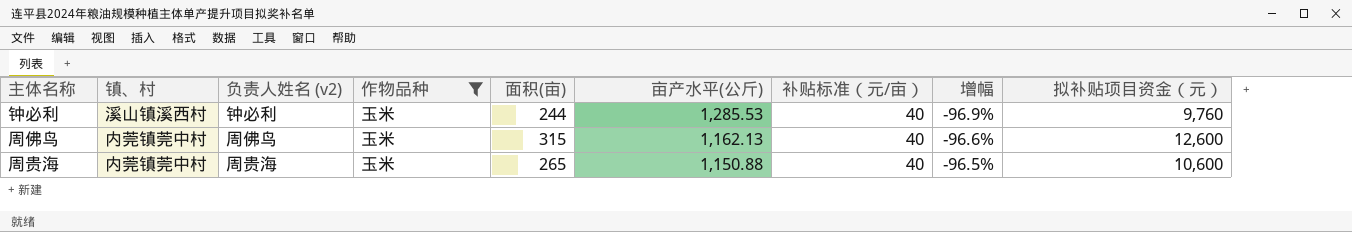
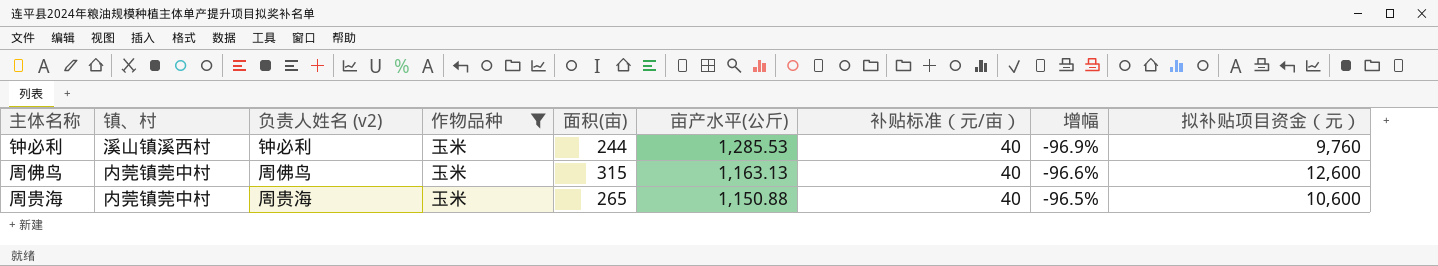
周佛鸟 | 亩产水平(公斤): 1,162.13 -> 1,163.13

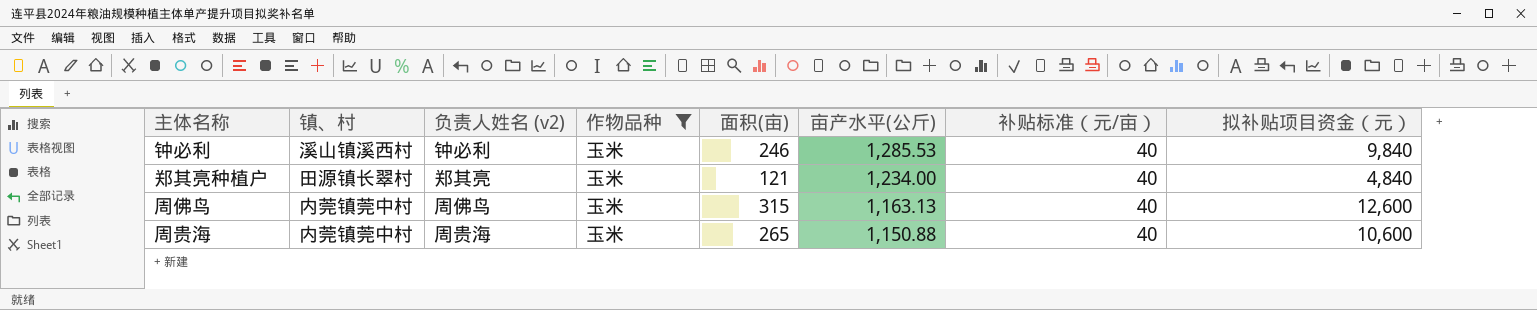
column 增幅 | formula: ([补贴标准（元/亩）] - [亩产水平(公斤)]) / [亩产水平(公斤)] -> none
钟必利 | 面积(亩): 244 -> 246
钟必利 | 拟补贴项目资金（元）: 9,760 -> 9,840
row 郑其亮种植户: none -> 田源镇长翠村 | 郑其亮 | 玉米 | 121 | 1,234.00 | 40 | 4,840

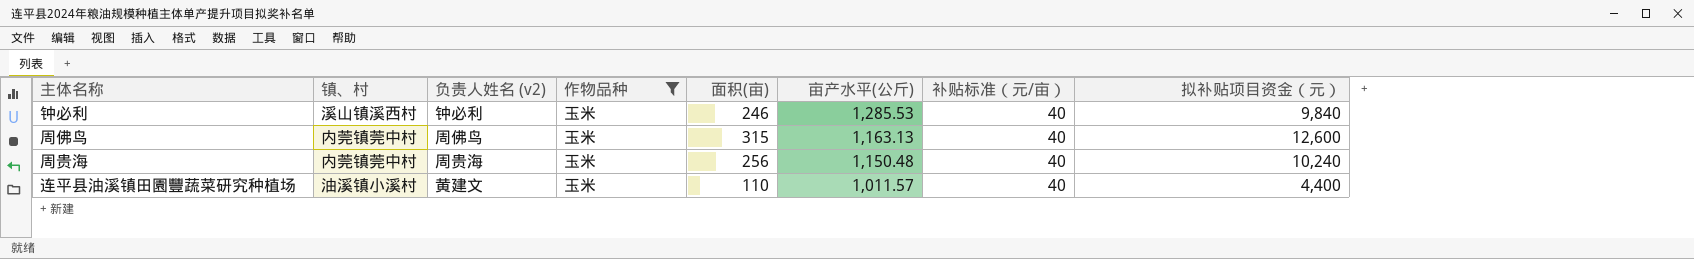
row 郑其亮种植户: 田源镇长翠村 | 郑其亮 | 玉米 | 121 | 1,234.00 | 40 | 4,840 -> none
周贵海 | 面积(亩): 265 -> 256
周贵海 | 亩产水平(公斤): 1,150.88 -> 1,150.48
周贵海 | 拟补贴项目资金（元）: 10,600 -> 10,240
row 连平县油溪镇田園豐蔬菜研究种植场: none -> 油溪镇小溪村 | 黄建文 | 玉米 | 110 | 1,011.57 | 40 | 4,400

